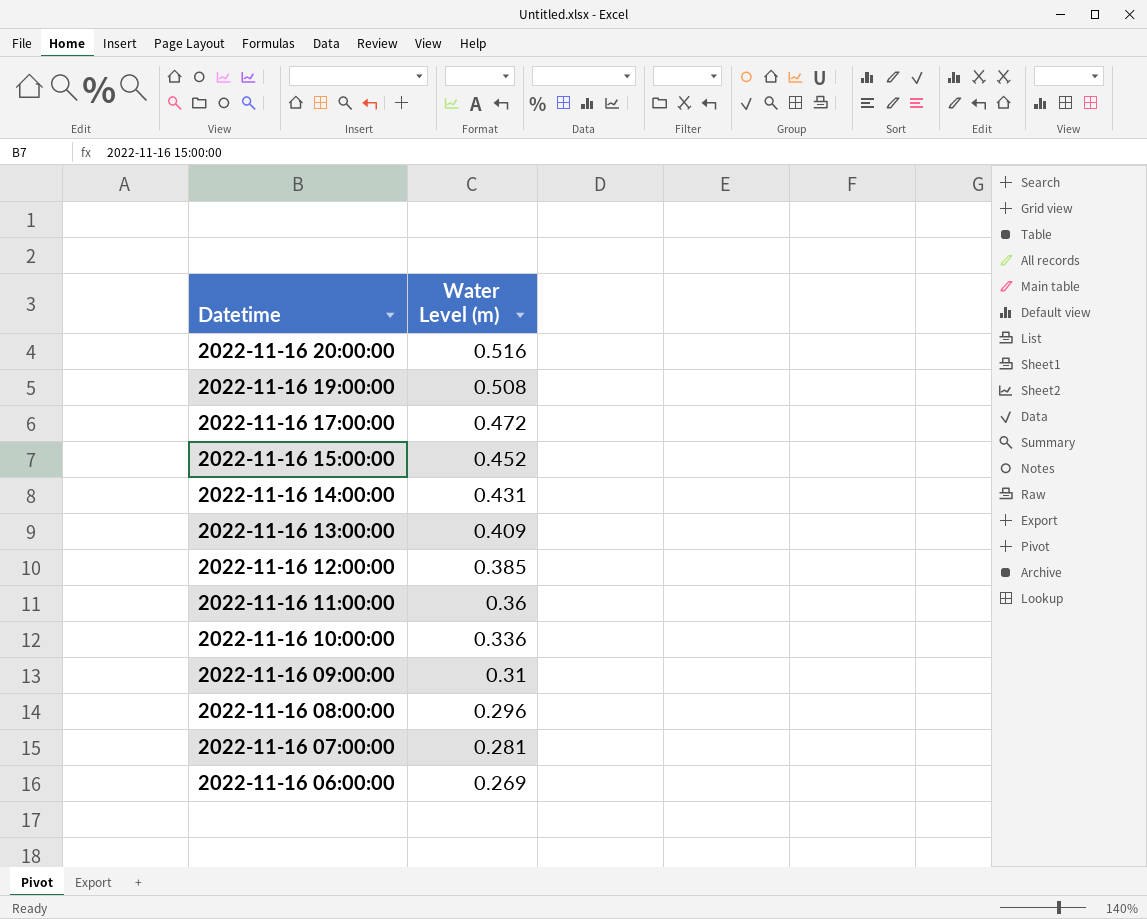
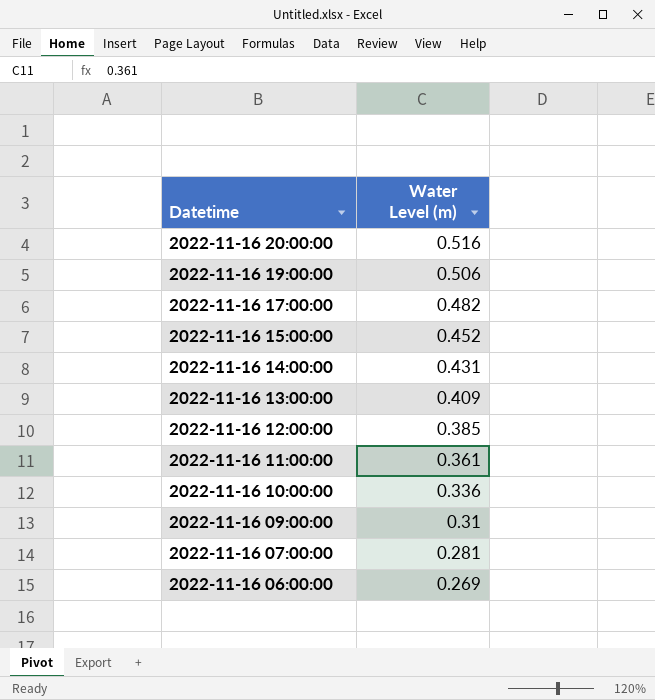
row 2022-11-16 08:00:00: 0.296 -> none
2022-11-16 19:00:00 | Water Level (m): 0.508 -> 0.506
2022-11-16 17:00:00 | Water Level (m): 0.472 -> 0.482
2022-11-16 11:00:00 | Water Level (m): 0.36 -> 0.361

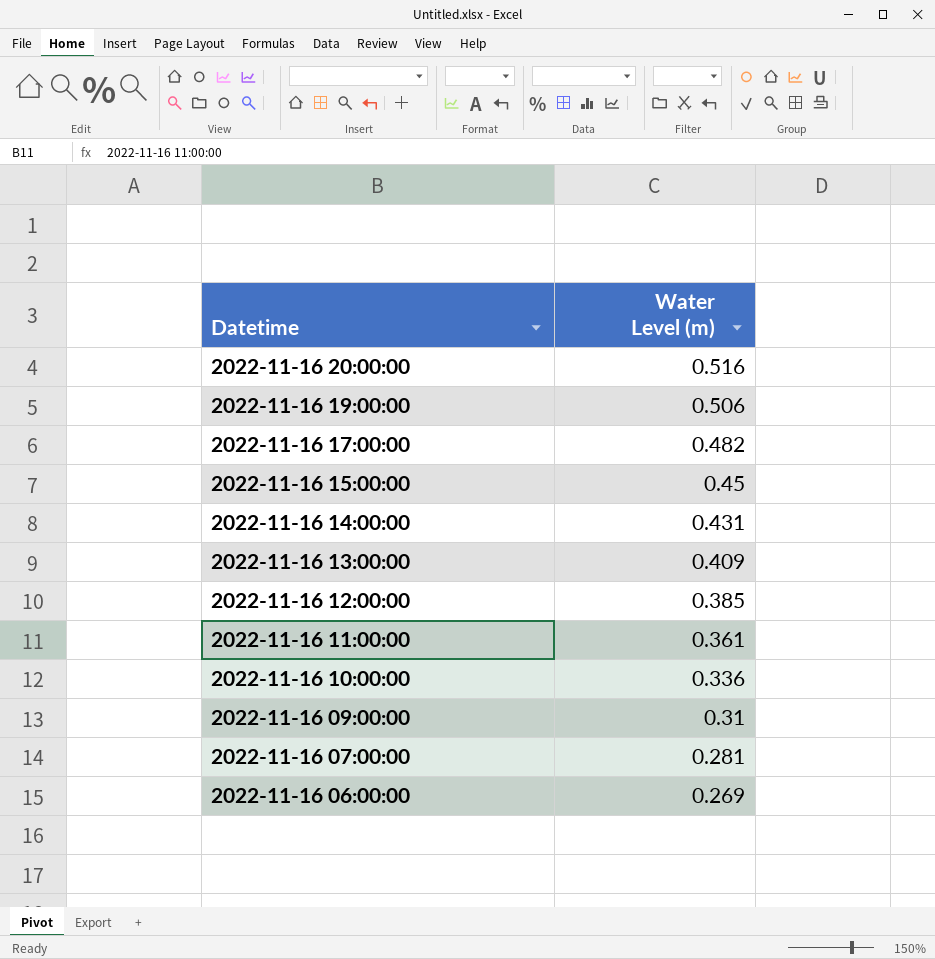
2022-11-16 15:00:00 | Water Level (m): 0.452 -> 0.45

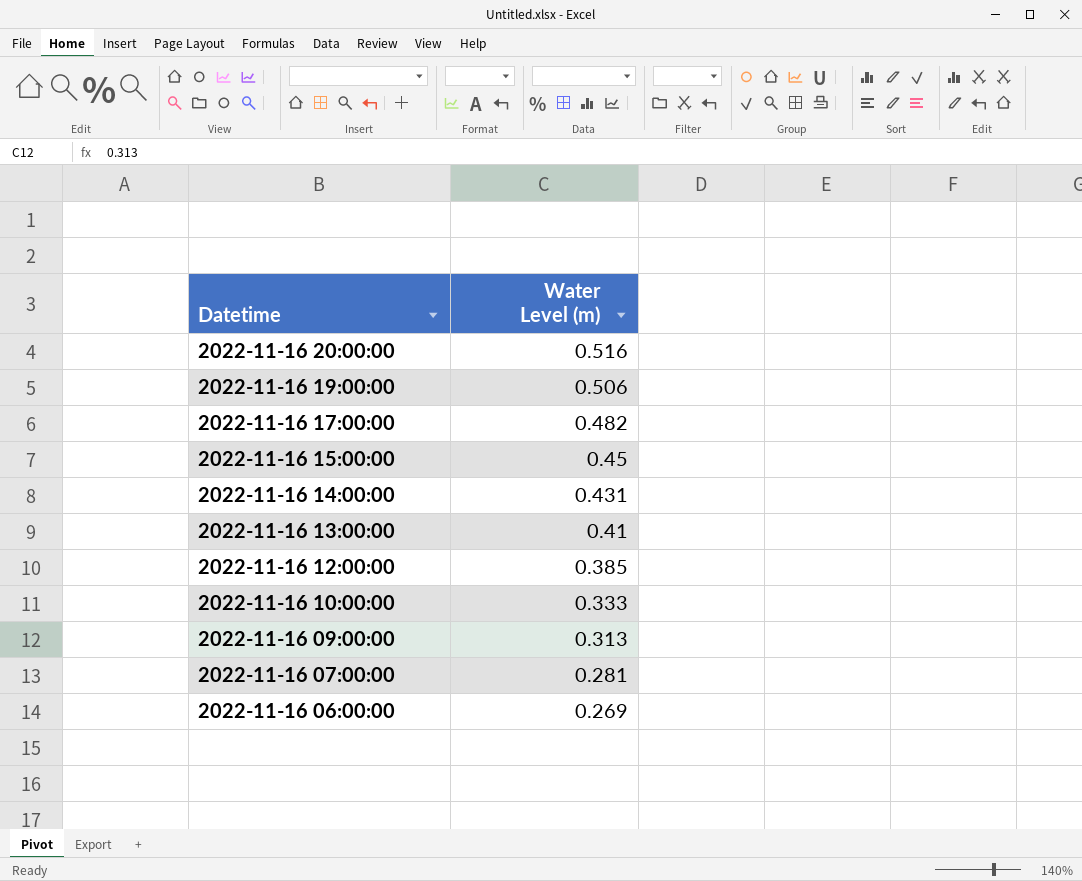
row 2022-11-16 11:00:00: 0.361 -> none
2022-11-16 13:00:00 | Water Level (m): 0.409 -> 0.41
2022-11-16 10:00:00 | Water Level (m): 0.336 -> 0.333
2022-11-16 09:00:00 | Water Level (m): 0.31 -> 0.313

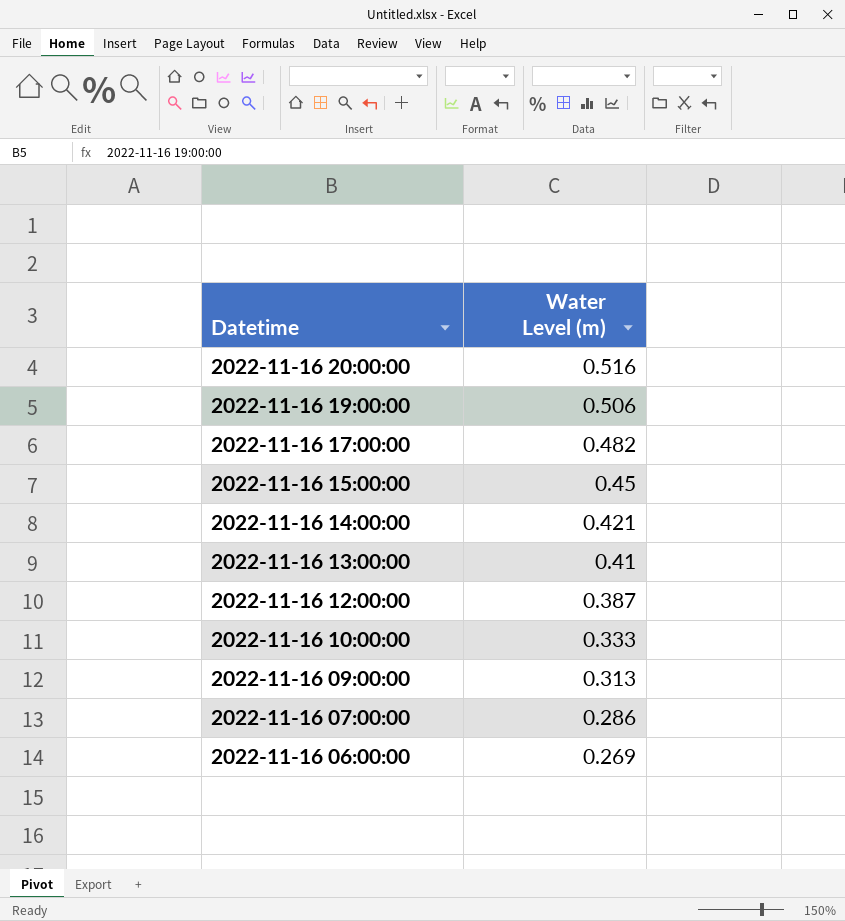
2022-11-16 14:00:00 | Water Level (m): 0.431 -> 0.421
2022-11-16 12:00:00 | Water Level (m): 0.385 -> 0.387
2022-11-16 07:00:00 | Water Level (m): 0.281 -> 0.286

